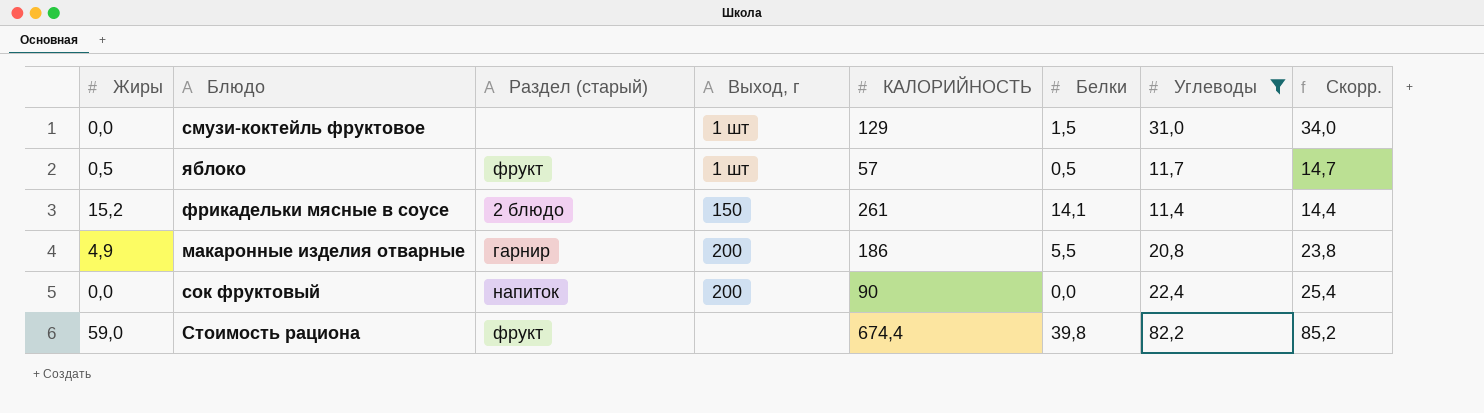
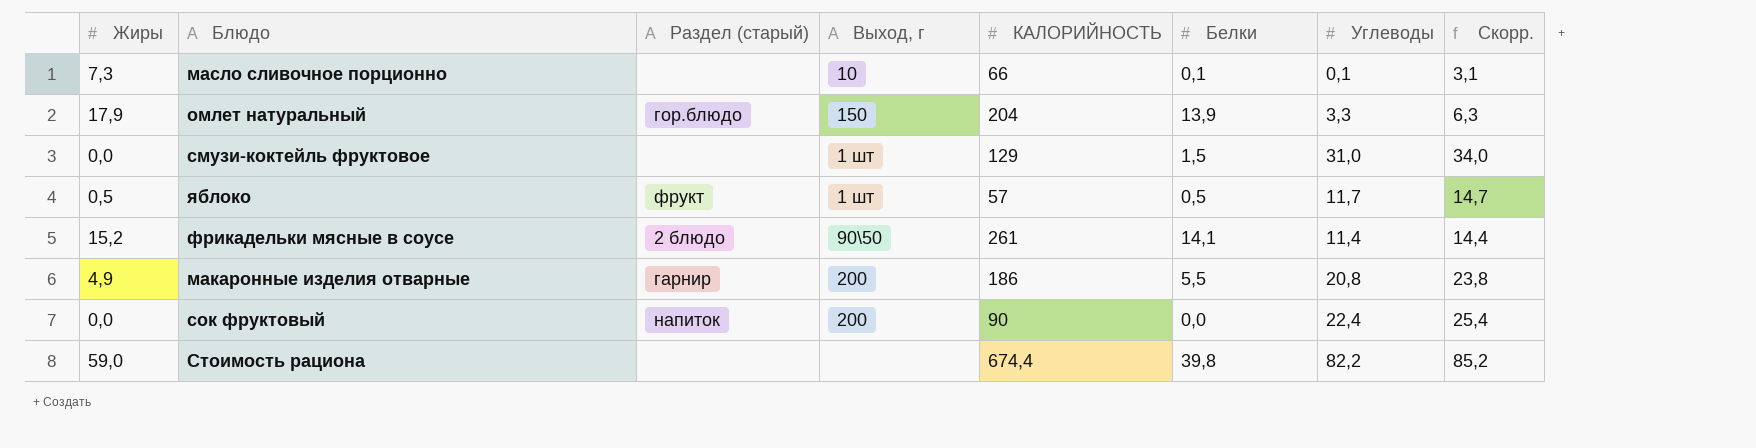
filter: Углеводы >= 11,4 -> none
фрикадельки мясные в соусе | Выход, г: 150 -> 90\50
Стоимость рациона | Раздел (старый): фрукт -> none

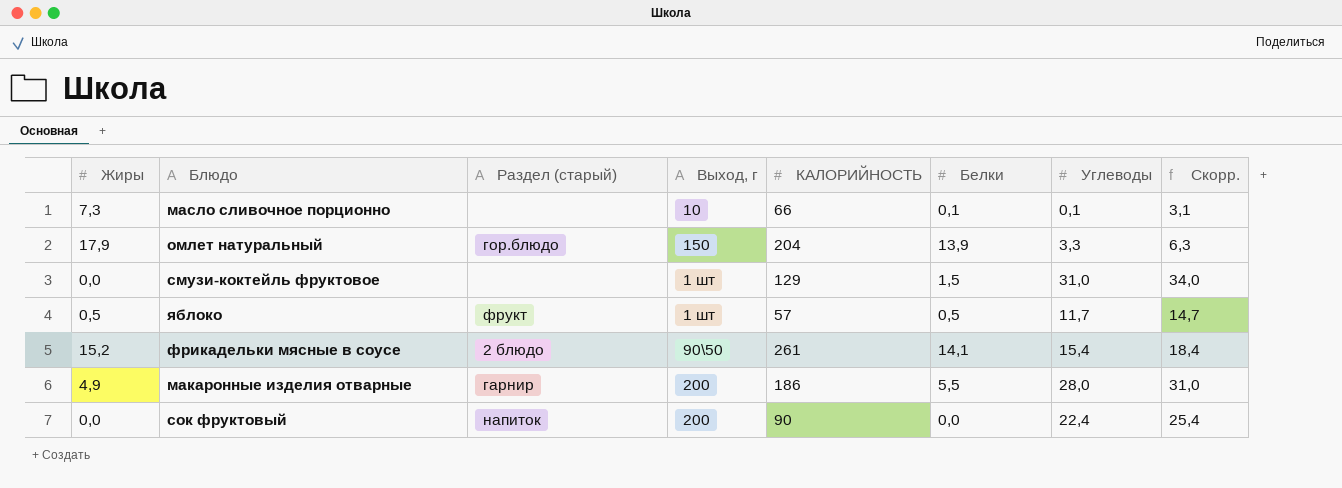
row Стоимость рациона: 59,0 | none | none | 674,4 | 39,8 | 82,2 | 85,2 -> none
фрикадельки мясные в соусе | Углеводы: 11,4 -> 15,4
фрикадельки мясные в соусе | Скорр.: 14,4 -> 18,4
макаронные изделия отварные | Углеводы: 20,8 -> 28,0
макаронные изделия отварные | Скорр.: 23,8 -> 31,0

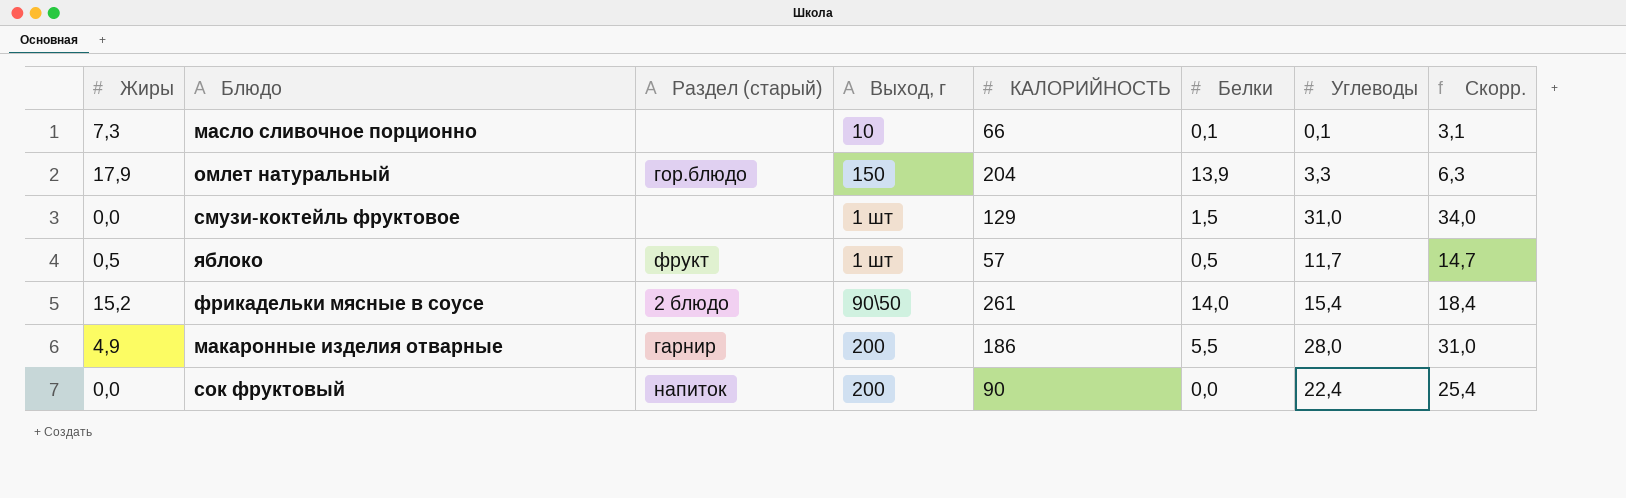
фрикадельки мясные в соусе | Белки: 14,1 -> 14,0

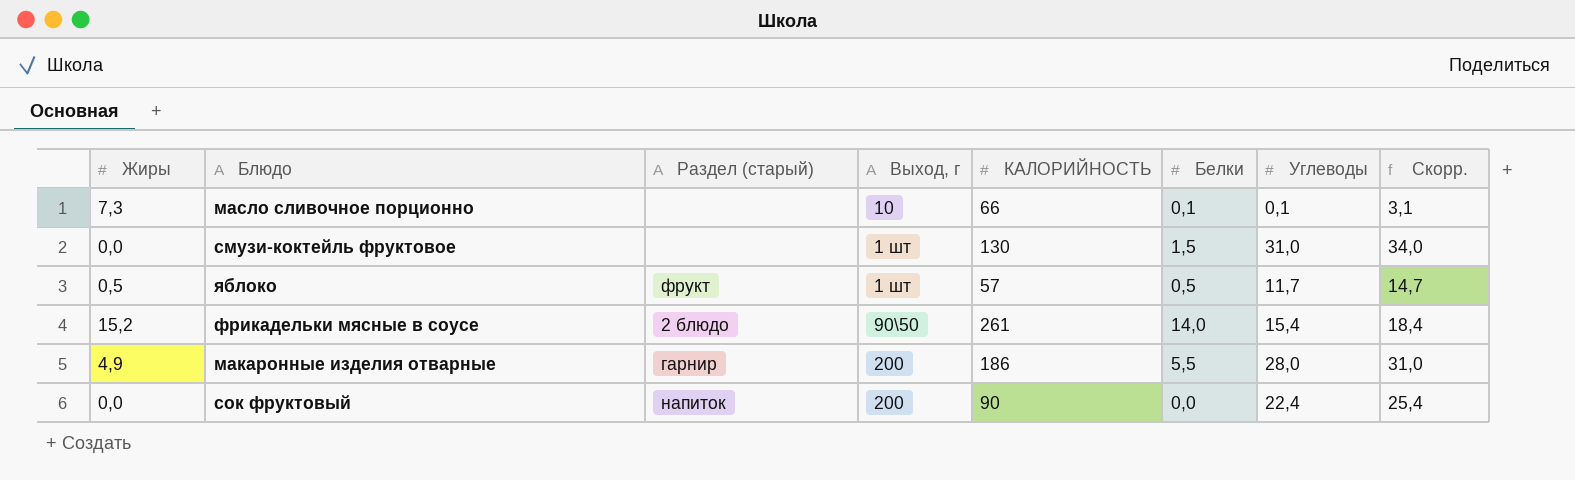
row омлет натуральный: 17,9 | гор.блюдо | 150 | 204 | 13,9 | 3,3 | 6,3 -> none
смузи-коктейль фруктовое | КАЛОРИЙНОСТЬ: 129 -> 130

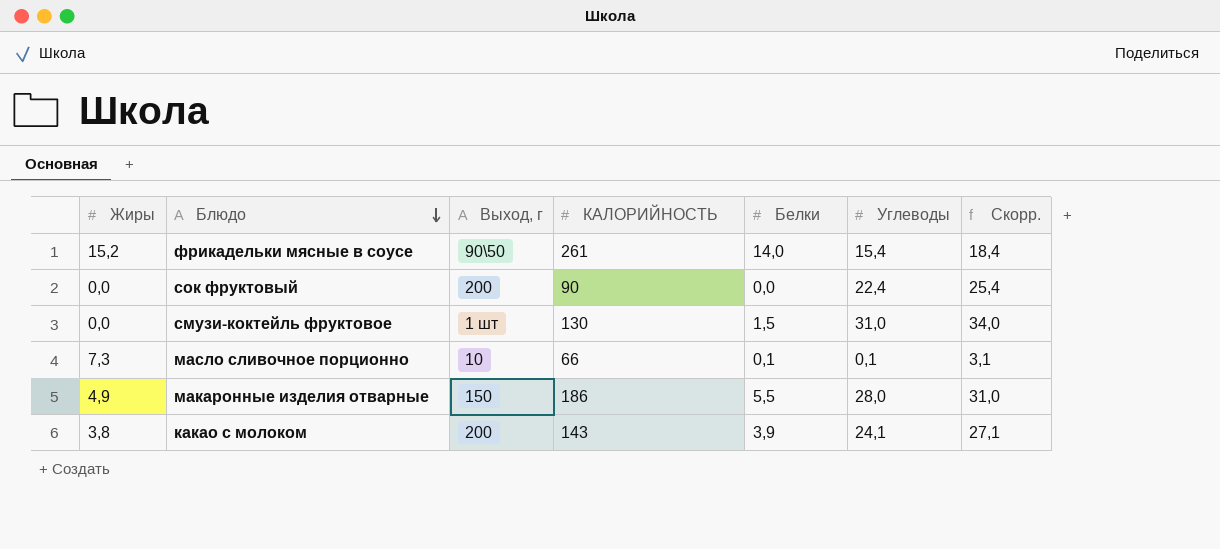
row order: none -> Блюдо descending
column Раздел (старый) | position: 3 -> none
row яблоко: 0,5 | фрукт | 1 шт | 57 | 0,5 | 11,7 | 14,7 -> none
макаронные изделия отварные | Выход, г: 200 -> 150
row какао с молоком: none -> 3,8 | 200 | 143 | 3,9 | 24,1 | 27,1

